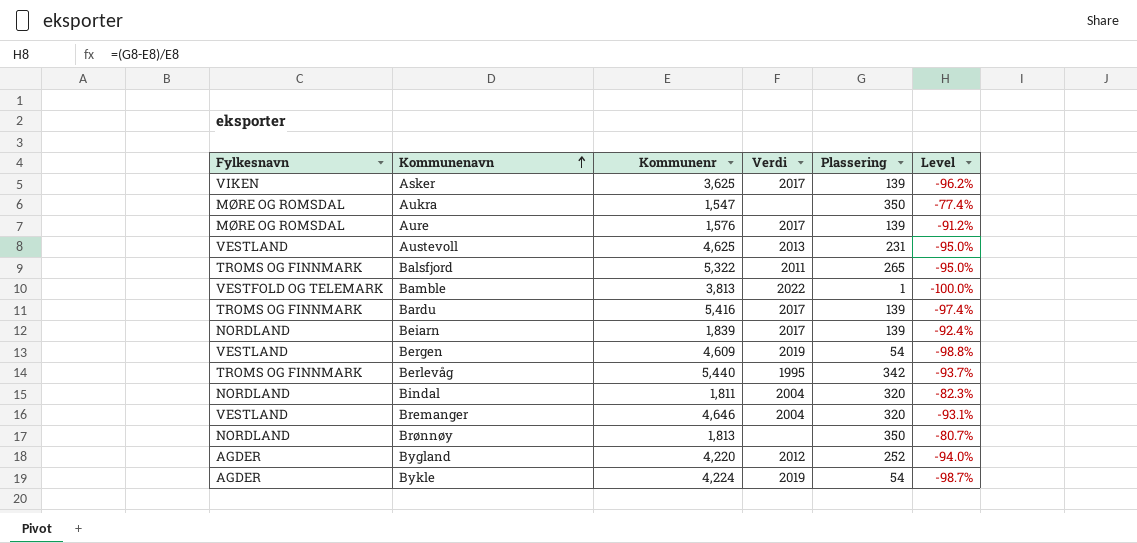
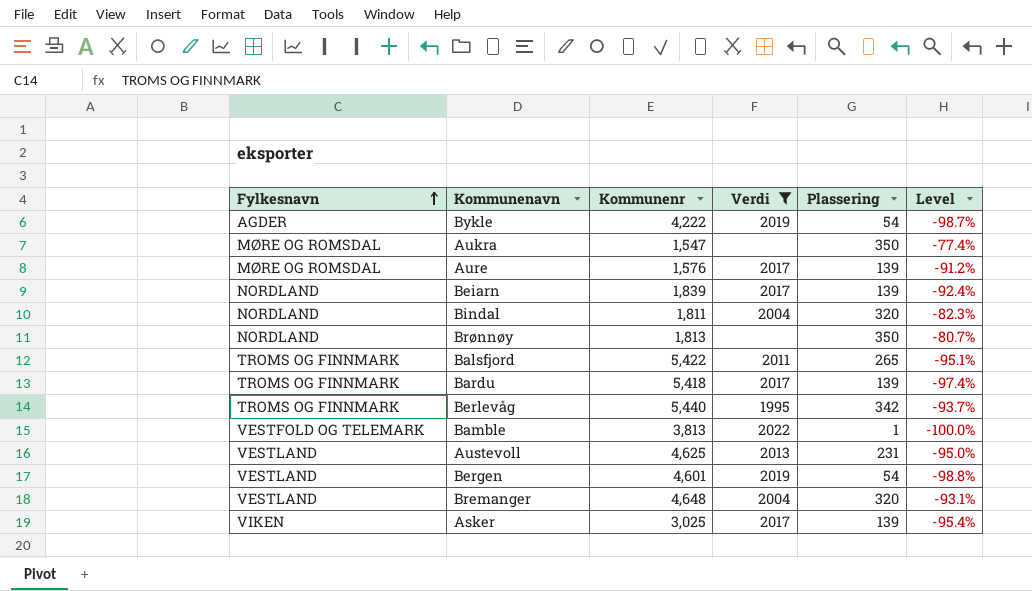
filter: none -> Verdi != 2012
row order: Kommunenavn ascending -> Fylkesnavn ascending
Bykle | Kommunenr: 4,224 -> 4,222
Balsfjord | Kommunenr: 5,322 -> 5,422
Balsfjord | Level: -95.0% -> -95.1%
Bardu | Kommunenr: 5,416 -> 5,418
Bergen | Kommunenr: 4,609 -> 4,601
Bremanger | Kommunenr: 4,646 -> 4,648
Asker | Kommunenr: 3,625 -> 3,025
Asker | Level: -96.2% -> -95.4%

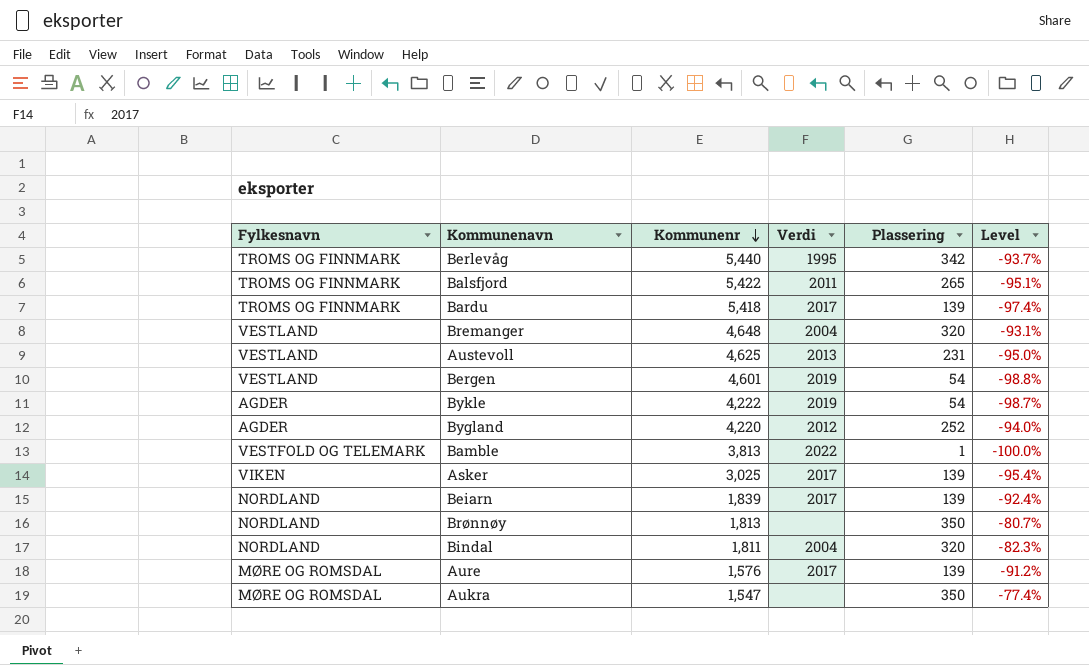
filter: Verdi != 2012 -> none
row order: Fylkesnavn ascending -> Kommunenr descending

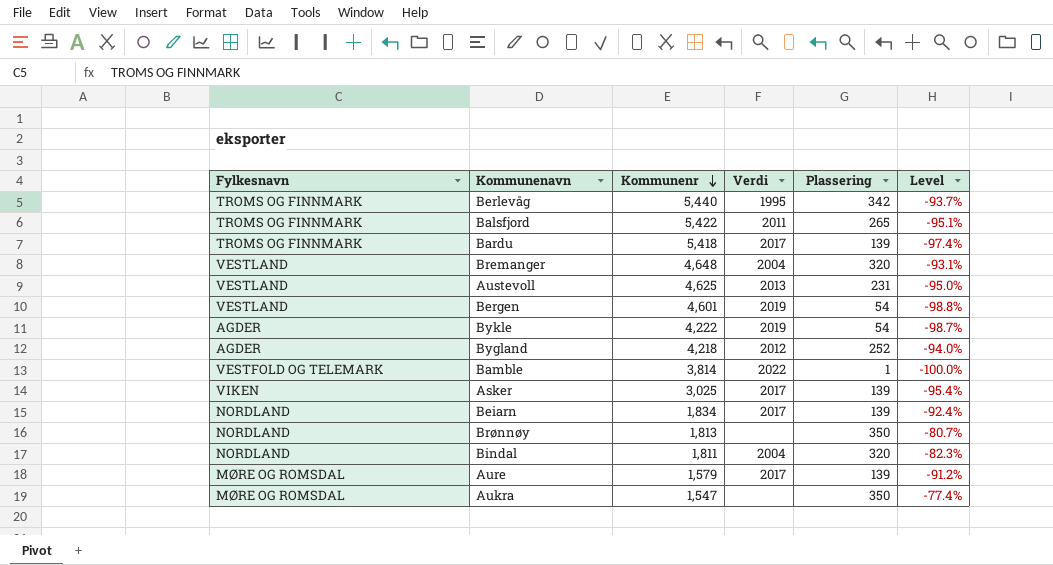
Bygland | Kommunenr: 4,220 -> 4,218
Bamble | Kommunenr: 3,813 -> 3,814
Beiarn | Kommunenr: 1,839 -> 1,834
Aure | Kommunenr: 1,576 -> 1,579

